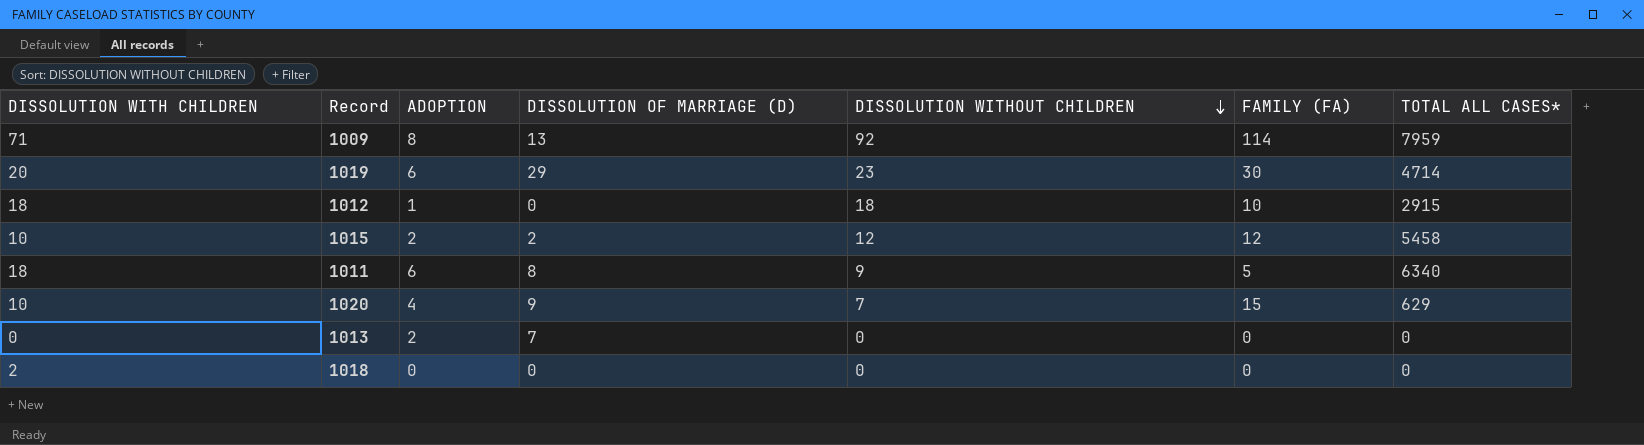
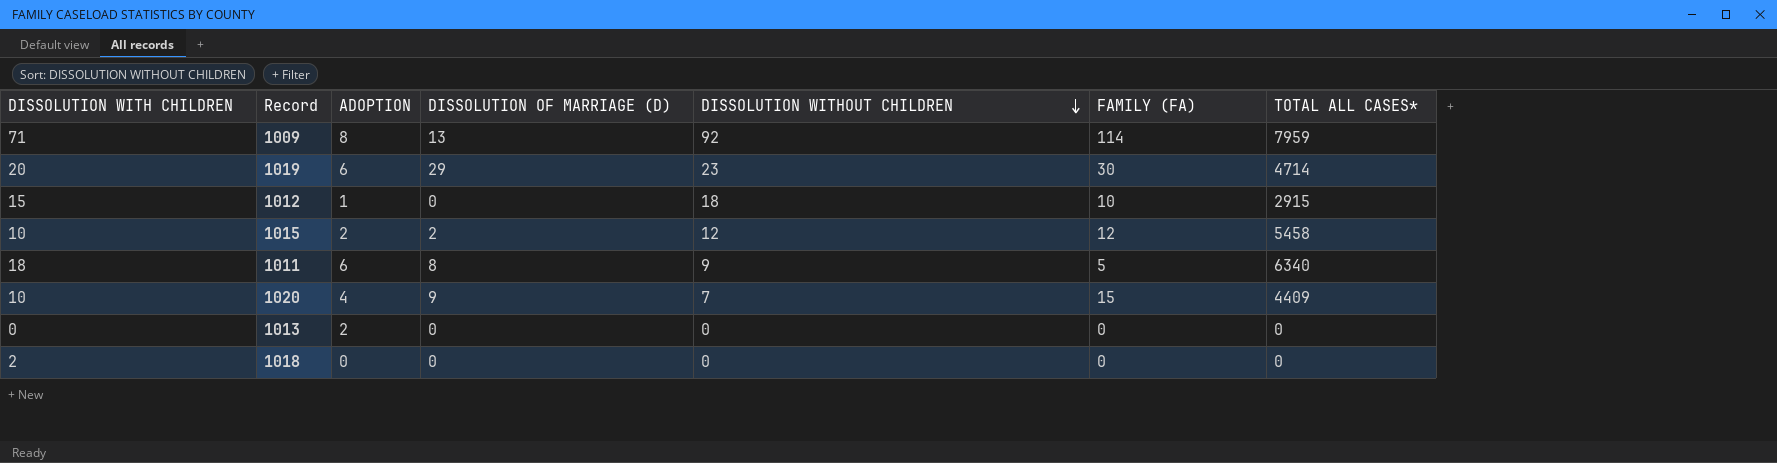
1012 | DISSOLUTION WITH CHILDREN: 18 -> 15
1020 | TOTAL ALL CASES*: 629 -> 4409
1013 | DISSOLUTION OF MARRIAGE (D): 7 -> 0

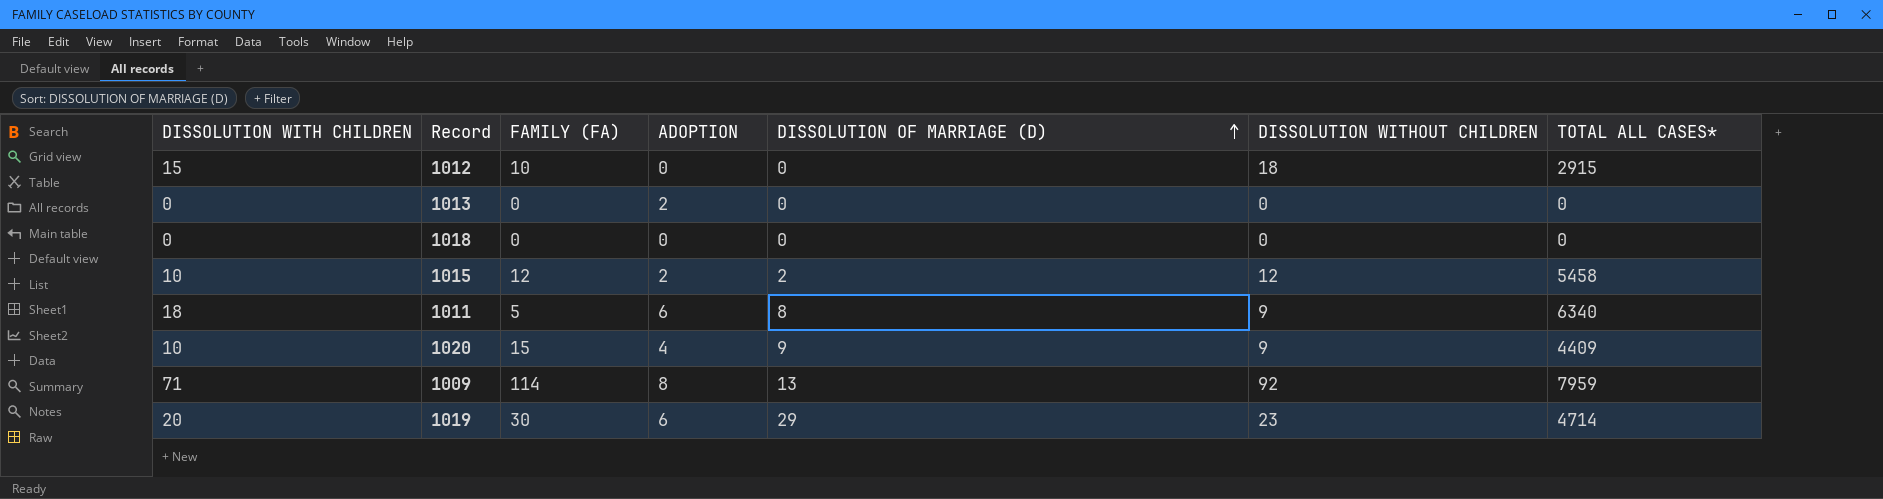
row order: DISSOLUTION WITHOUT CHILDREN descending -> DISSOLUTION OF MARRIAGE (D) ascending
column FAMILY (FA) | position: 6 -> 3
1012 | ADOPTION: 1 -> 0
1018 | DISSOLUTION WITH CHILDREN: 2 -> 0
1020 | DISSOLUTION WITHOUT CHILDREN: 7 -> 9

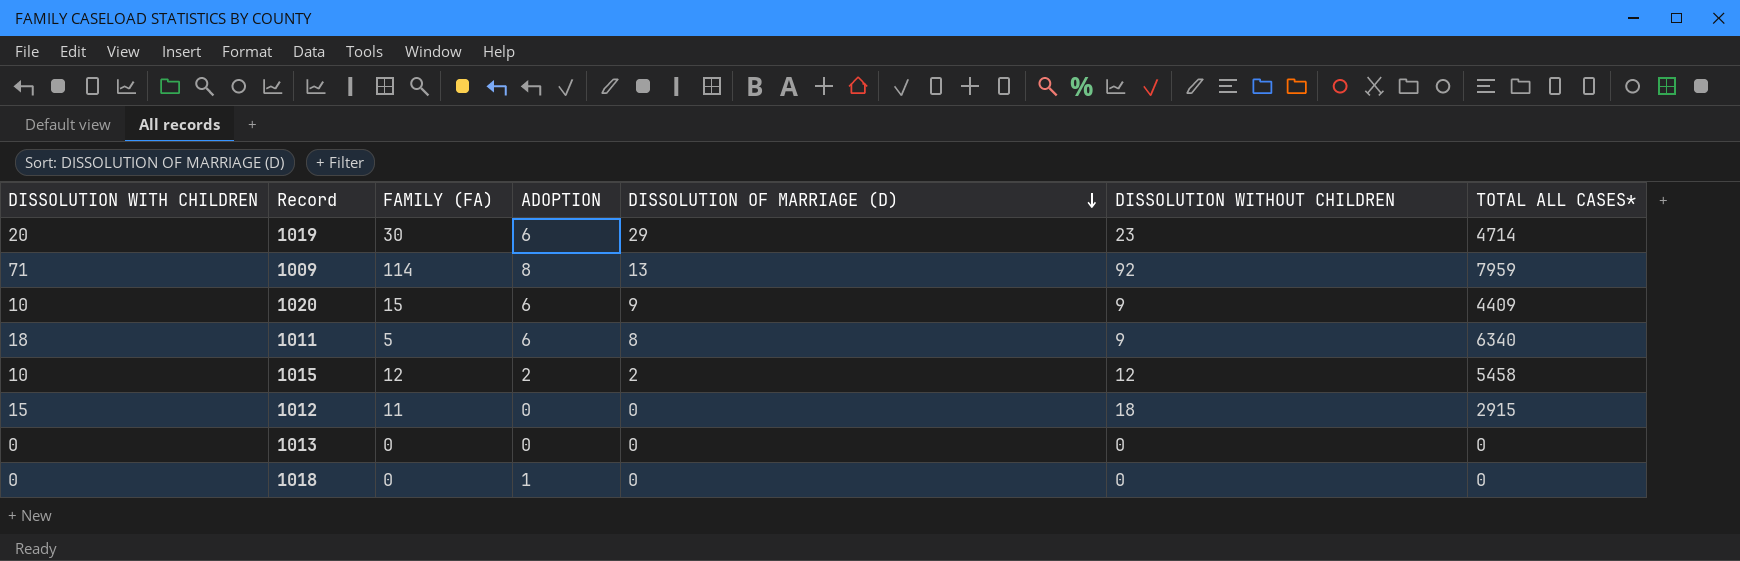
row order: DISSOLUTION OF MARRIAGE (D) ascending -> DISSOLUTION OF MARRIAGE (D) descending
1020 | ADOPTION: 4 -> 6
1012 | FAMILY (FA): 10 -> 11
1013 | ADOPTION: 2 -> 0
1018 | ADOPTION: 0 -> 1

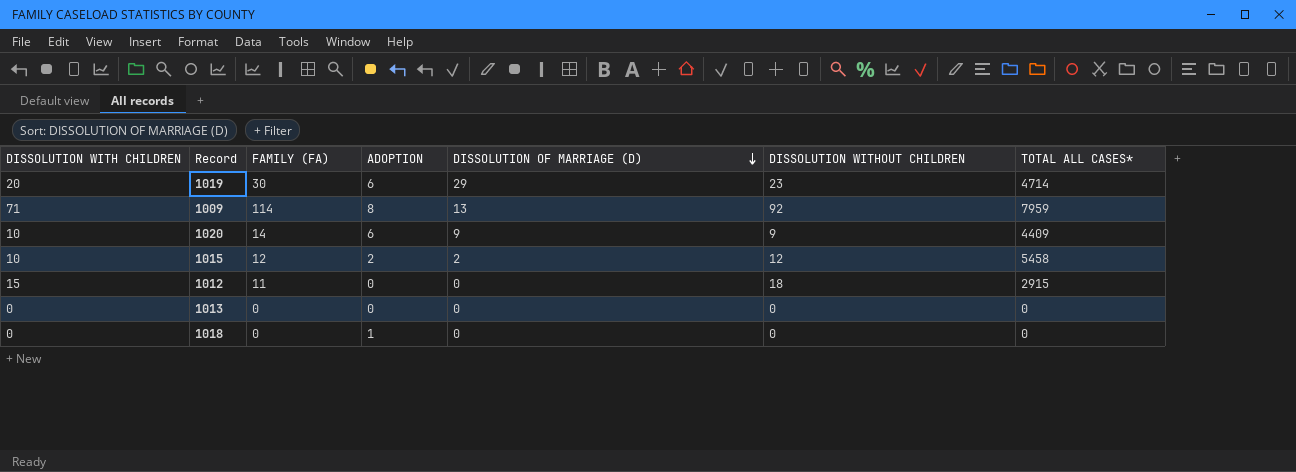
row 1011: 18 | 5 | 6 | 8 | 9 | 6340 -> none
1020 | FAMILY (FA): 15 -> 14

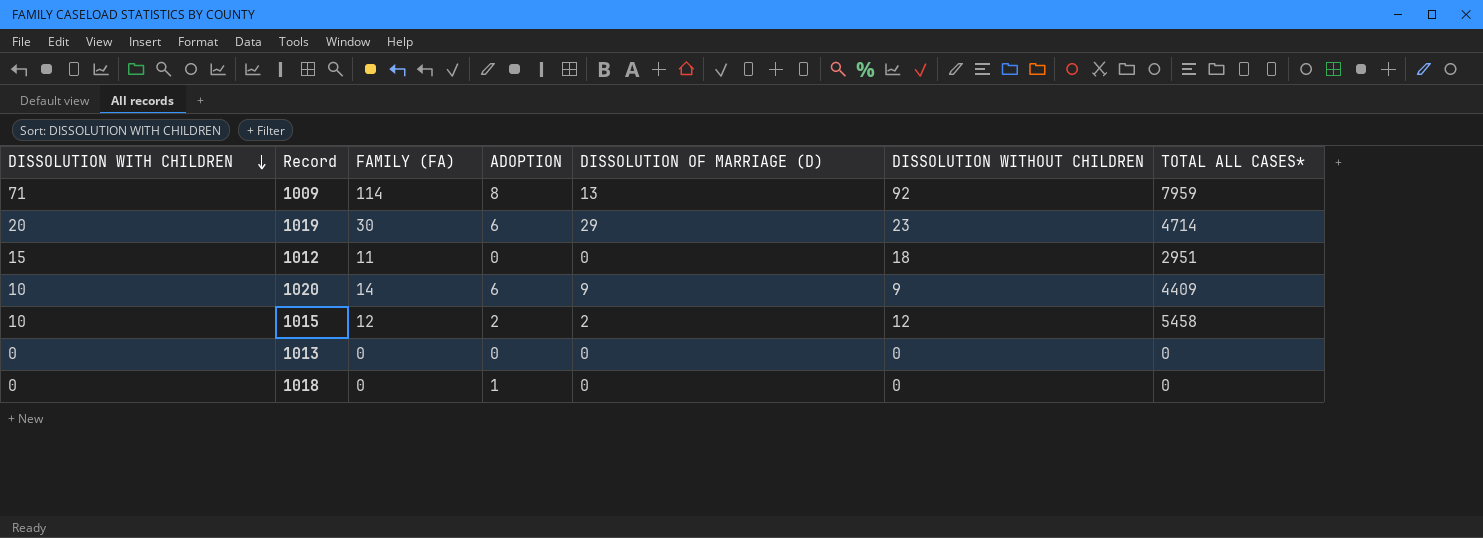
row order: DISSOLUTION OF MARRIAGE (D) descending -> DISSOLUTION WITH CHILDREN descending
1012 | TOTAL ALL CASES*: 2915 -> 2951

